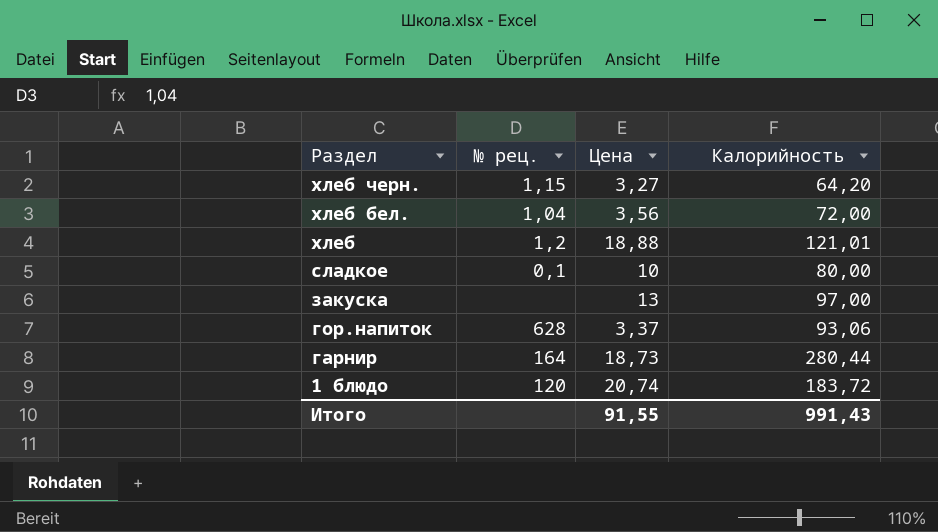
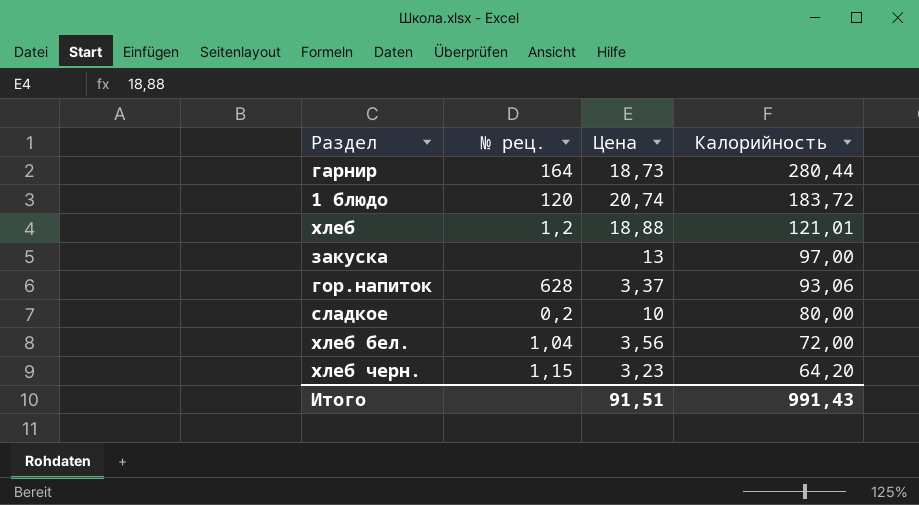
row order: Раздел descending -> Калорийность descending
сладкое | № рец.: 0,1 -> 0,2
хлеб черн. | Цена: 3,27 -> 3,23
Итого | Цена: 91,55 -> 91,51

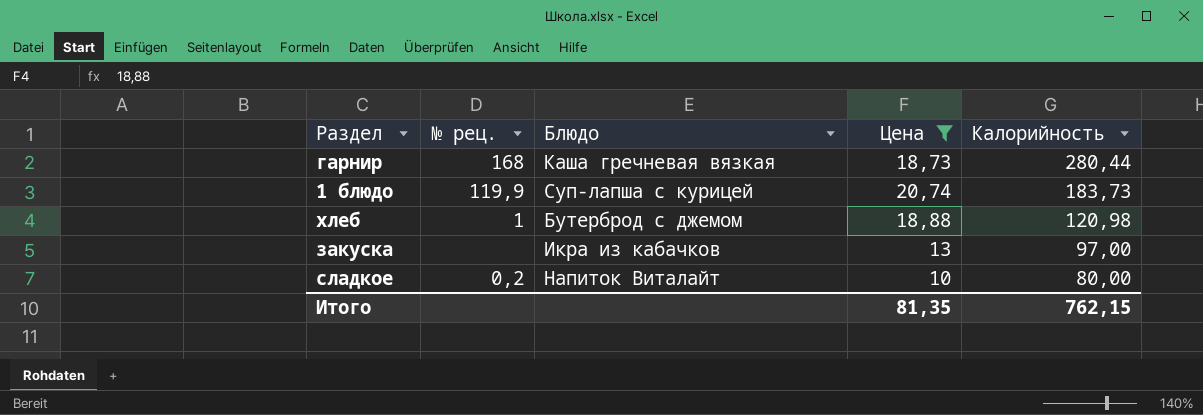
filter: none -> Цена >= 10
column Блюдо | position: none -> 3
гарнир | № рец.: 164 -> 168
1 блюдо | № рец.: 120 -> 119,9
1 блюдо | Калорийность: 183,72 -> 183,73
хлеб | № рец.: 1,2 -> 1
хлеб | Калорийность: 121,01 -> 120,98
Итого | Цена: 91,51 -> 81,35
Итого | Калорийность: 991,43 -> 762,15

